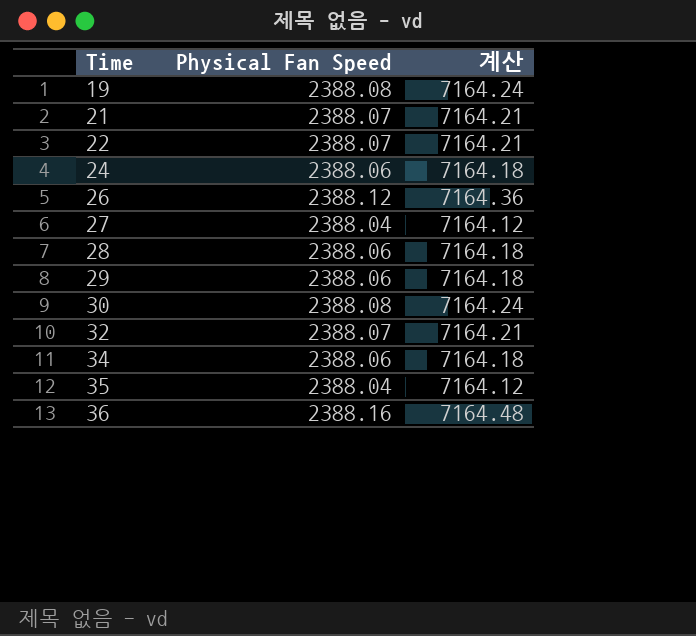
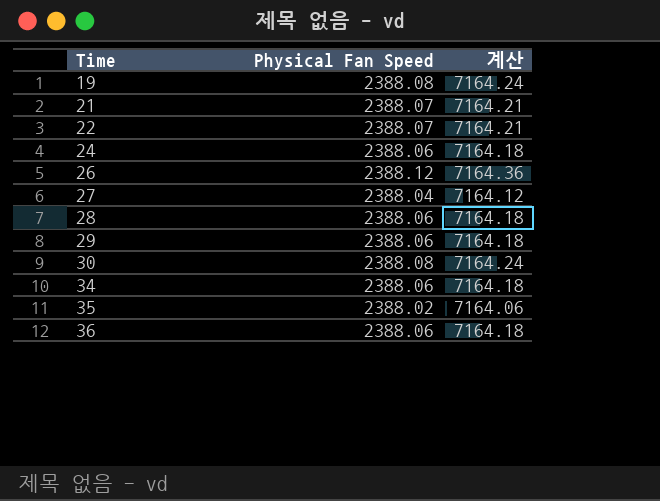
row 32: 2388.07 | 7164.21 -> none
35 | Physical Fan Speed: 2388.04 -> 2388.02
35 | 계산: 7164.12 -> 7164.06
36 | Physical Fan Speed: 2388.16 -> 2388.06
36 | 계산: 7164.48 -> 7164.18

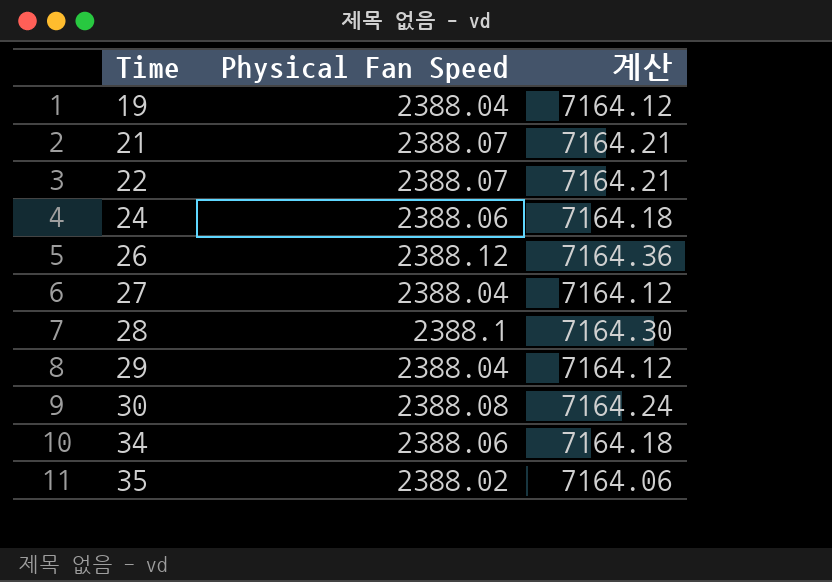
row 36: 2388.06 | 7164.18 -> none
19 | Physical Fan Speed: 2388.08 -> 2388.04
19 | 계산: 7164.24 -> 7164.12
28 | Physical Fan Speed: 2388.06 -> 2388.1
28 | 계산: 7164.18 -> 7164.30
29 | Physical Fan Speed: 2388.06 -> 2388.04
29 | 계산: 7164.18 -> 7164.12

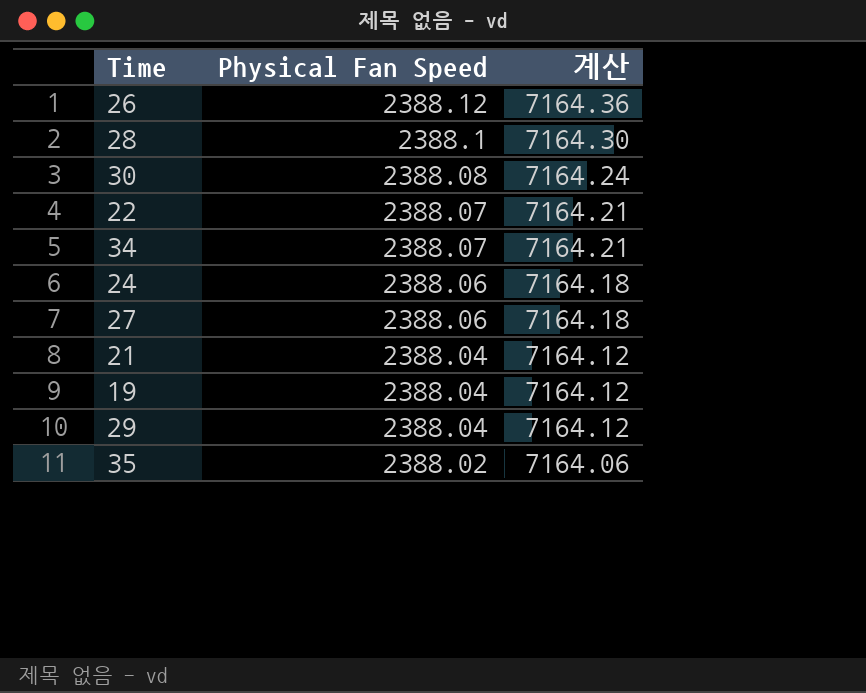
row order: Time ascending -> Physical Fan Speed descending
34 | Physical Fan Speed: 2388.06 -> 2388.07
34 | 계산: 7164.18 -> 7164.21
27 | Physical Fan Speed: 2388.04 -> 2388.06
27 | 계산: 7164.12 -> 7164.18
21 | Physical Fan Speed: 2388.07 -> 2388.04
21 | 계산: 7164.21 -> 7164.12

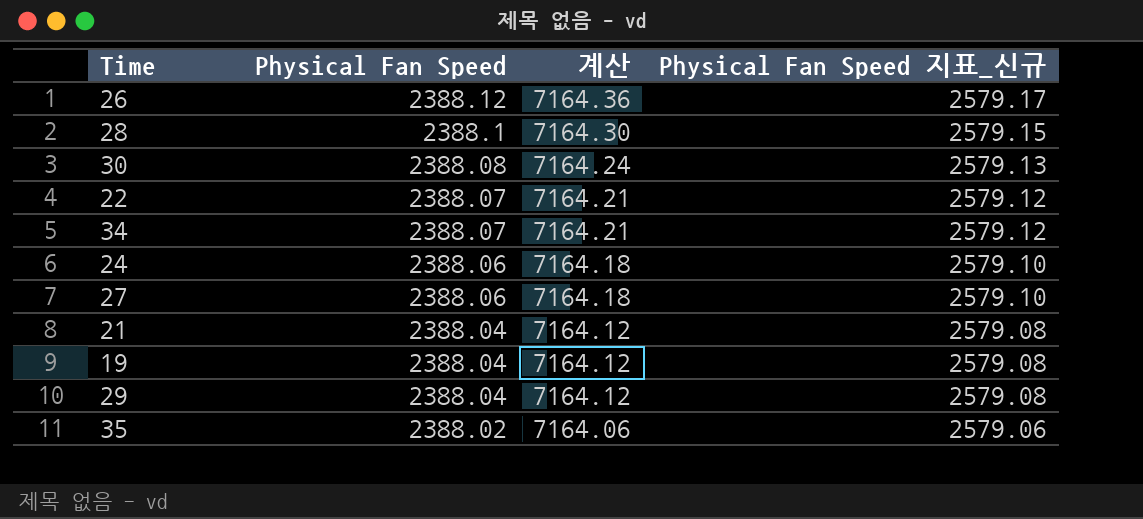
column Physical Fan Speed 지표_신규 | formula: none -> [Physical Fan Speed] * 1.08

